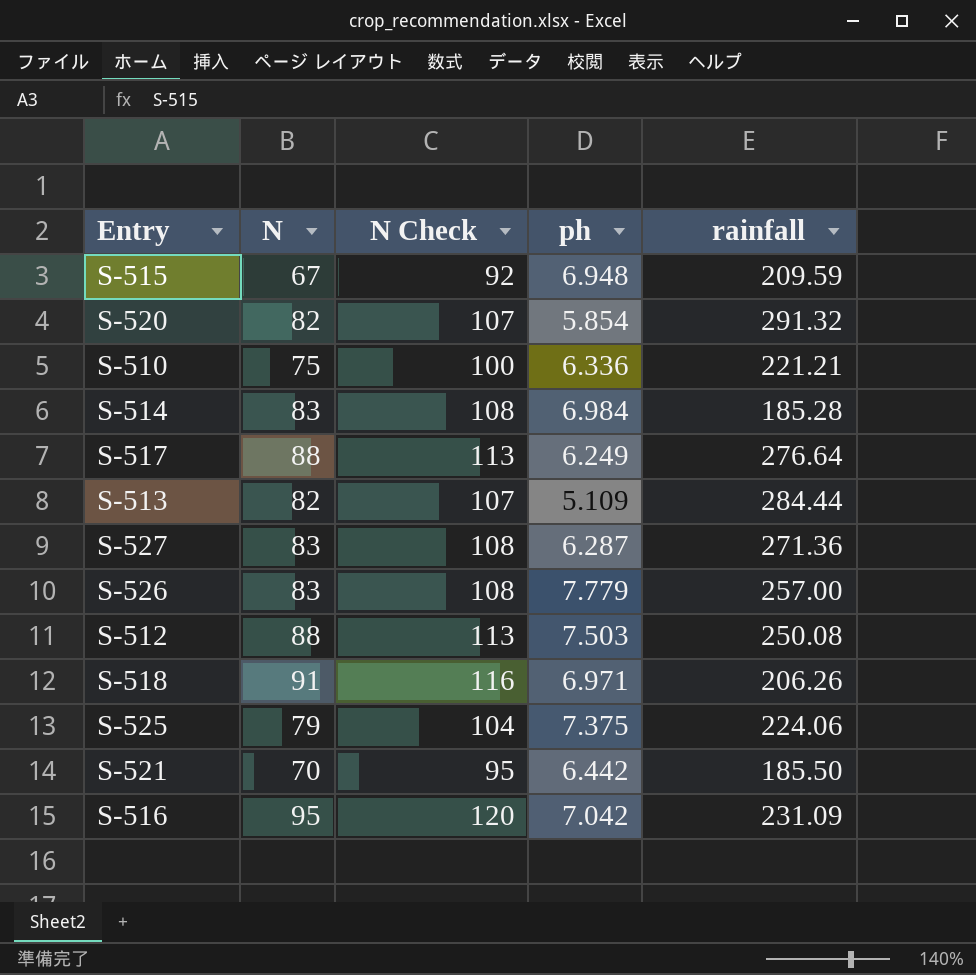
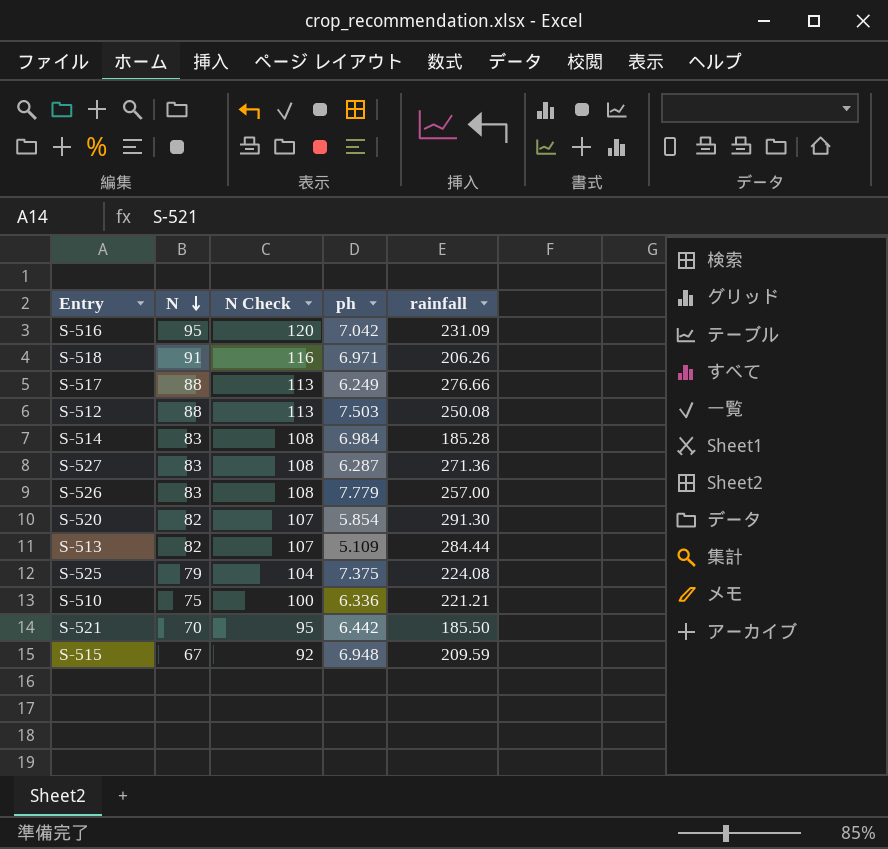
row order: none -> N descending
S-517 | rainfall: 276.64 -> 276.66
S-520 | rainfall: 291.32 -> 291.30
S-525 | rainfall: 224.06 -> 224.08

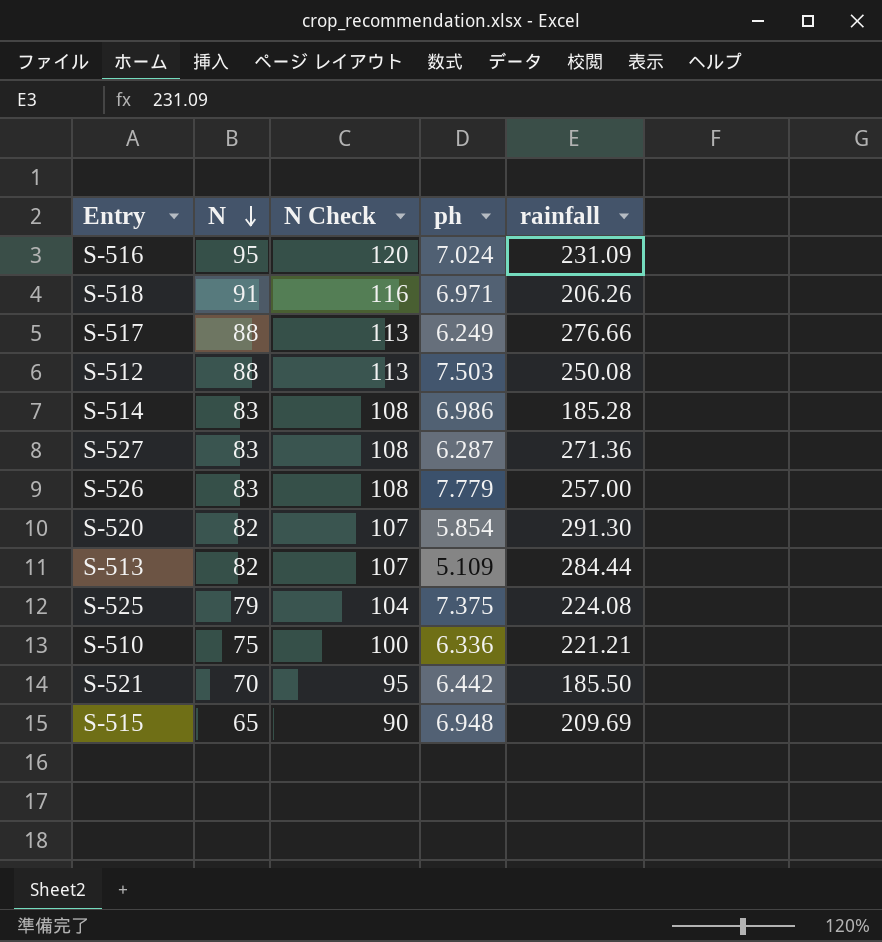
S-516 | ph: 7.042 -> 7.024
S-514 | ph: 6.984 -> 6.986
S-515 | N: 67 -> 65
S-515 | N Check: 92 -> 90
S-515 | rainfall: 209.59 -> 209.69

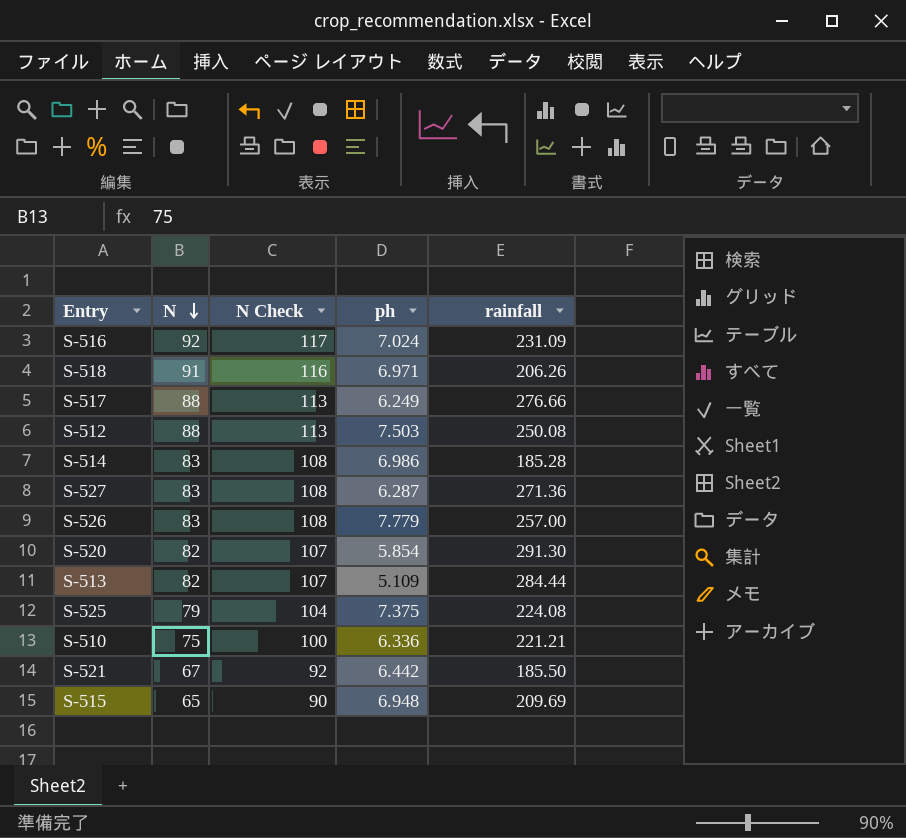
S-516 | N: 95 -> 92
S-516 | N Check: 120 -> 117
S-521 | N: 70 -> 67
S-521 | N Check: 95 -> 92

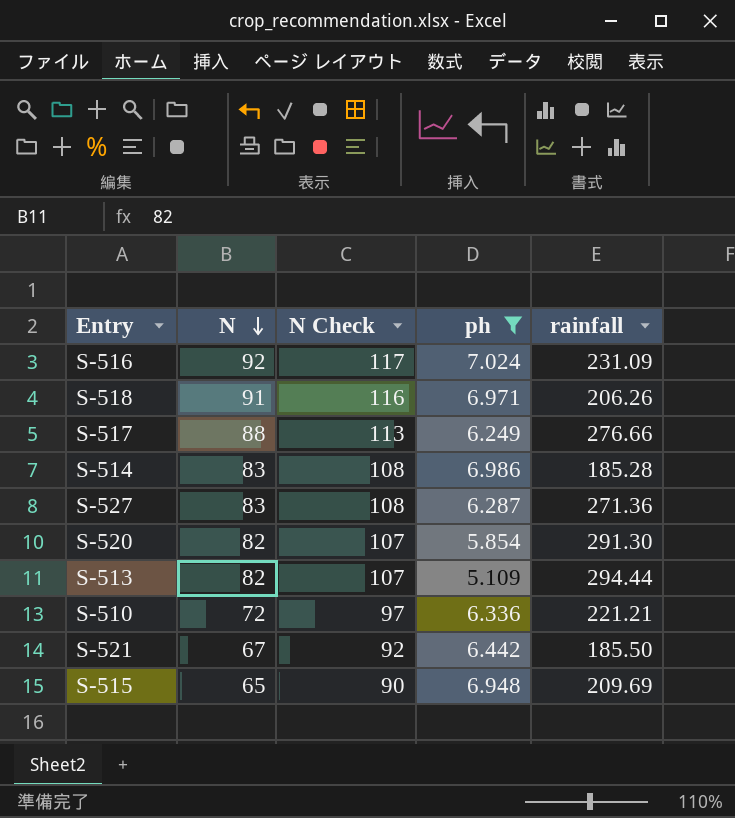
filter: none -> ph <= 7.024
S-513 | rainfall: 284.44 -> 294.44
S-510 | N: 75 -> 72
S-510 | N Check: 100 -> 97

